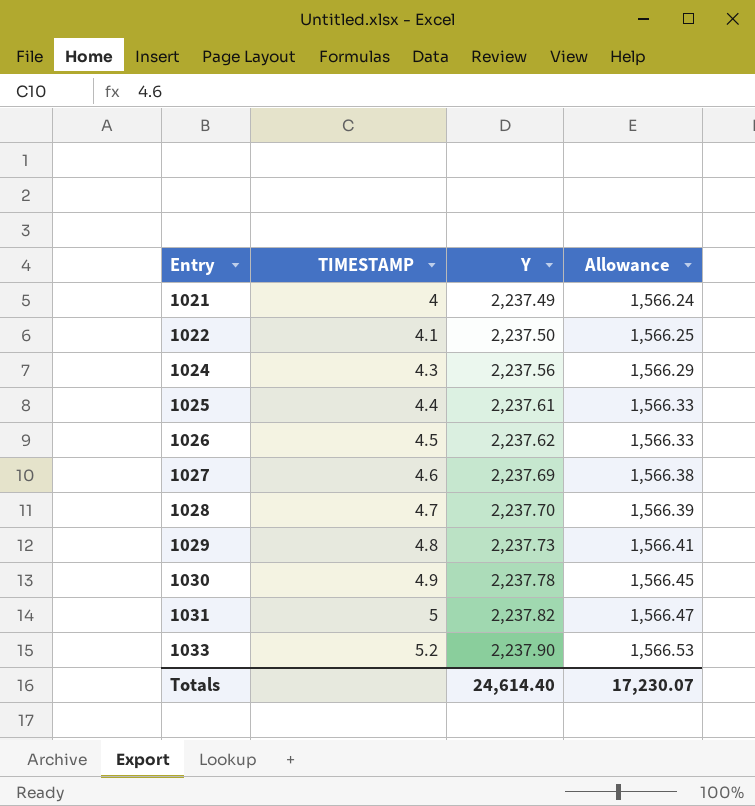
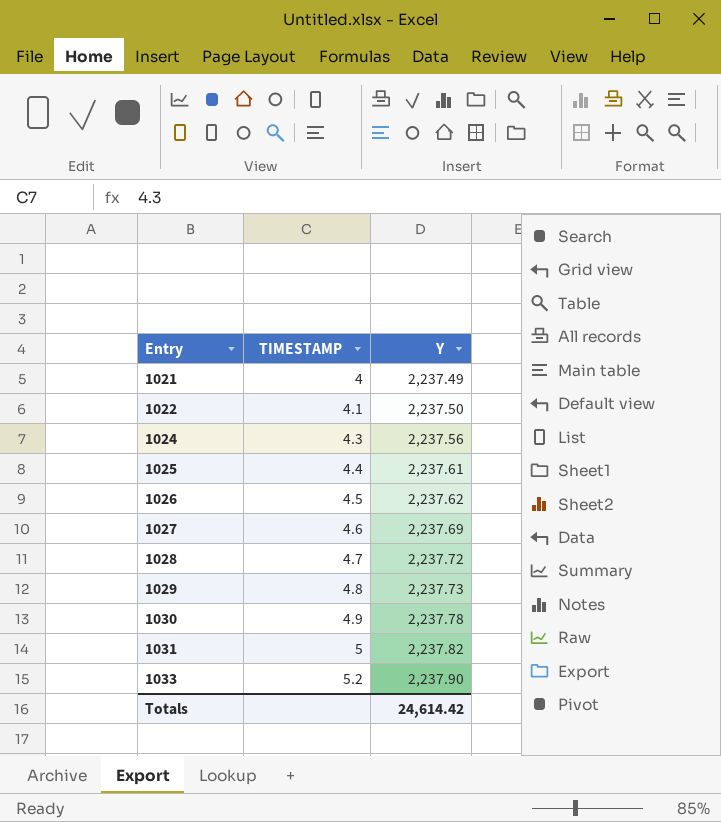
column Allowance | formula: [Y] * 0.7 -> none
1028 | Y: 2,237.70 -> 2,237.72
Totals | Y: 24,614.40 -> 24,614.42

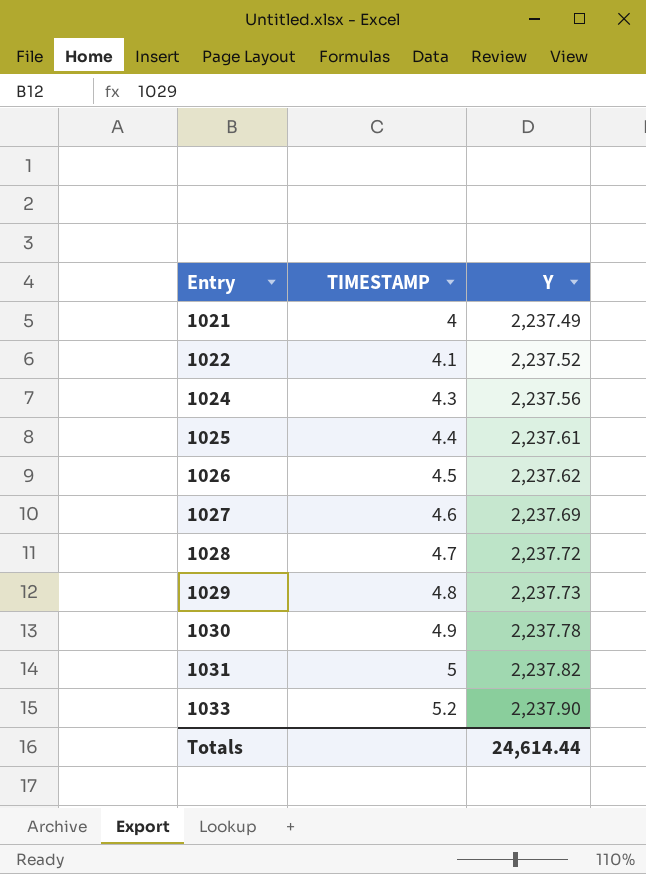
1022 | Y: 2,237.50 -> 2,237.52
Totals | Y: 24,614.42 -> 24,614.44

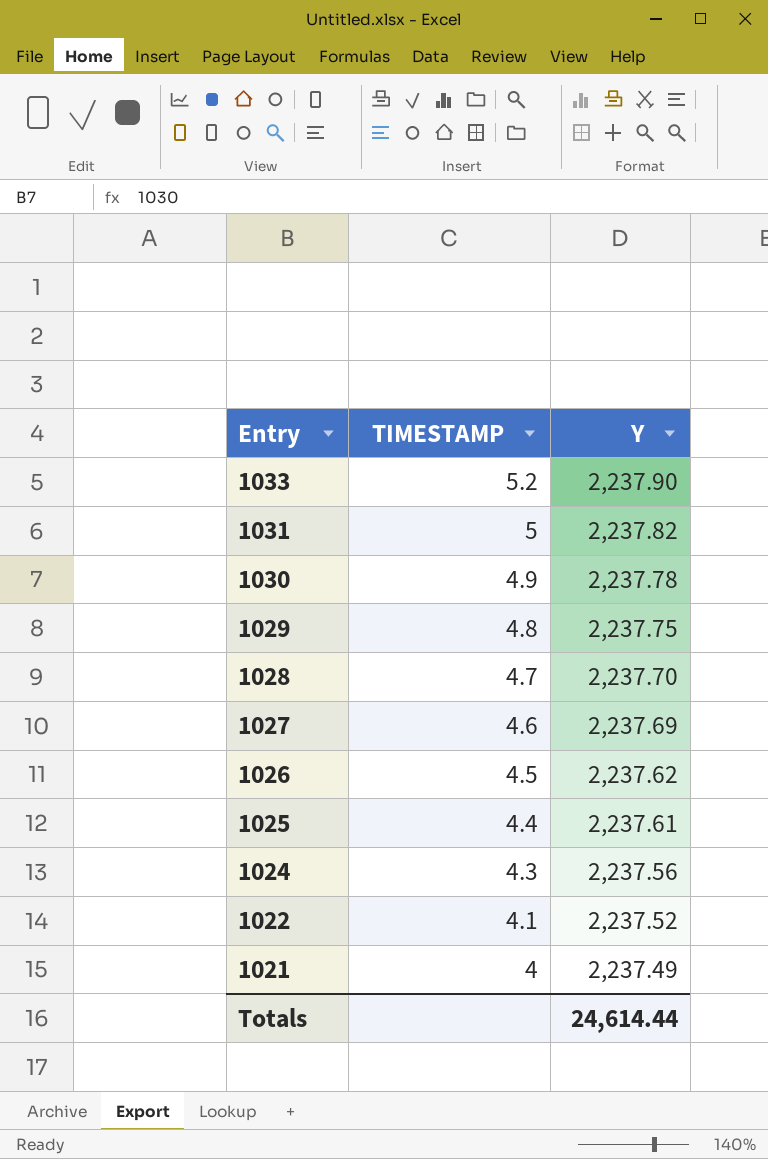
row order: Entry ascending -> Entry descending
1029 | Y: 2,237.73 -> 2,237.75
1028 | Y: 2,237.72 -> 2,237.70

